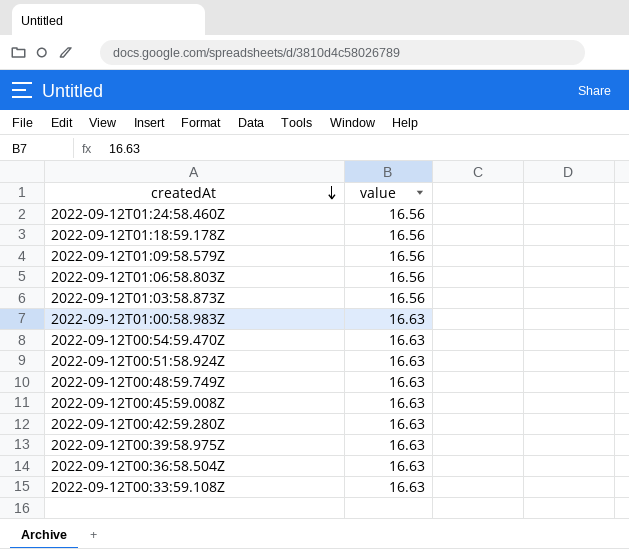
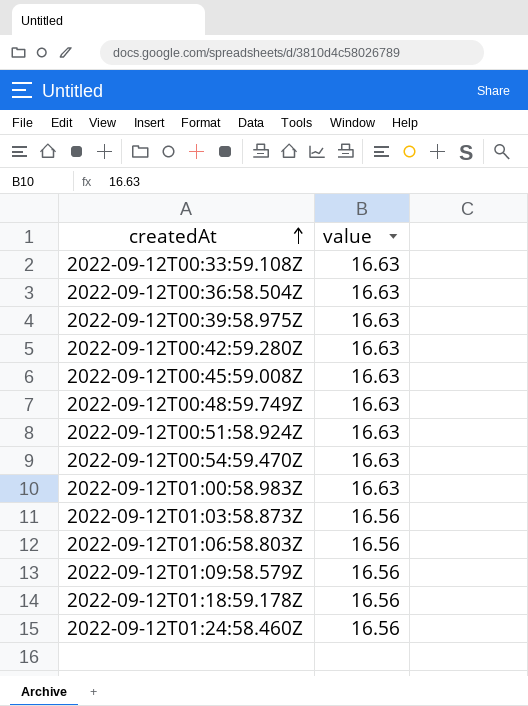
row order: createdAt descending -> createdAt ascending

